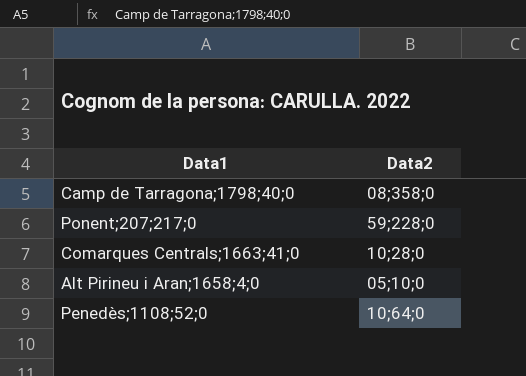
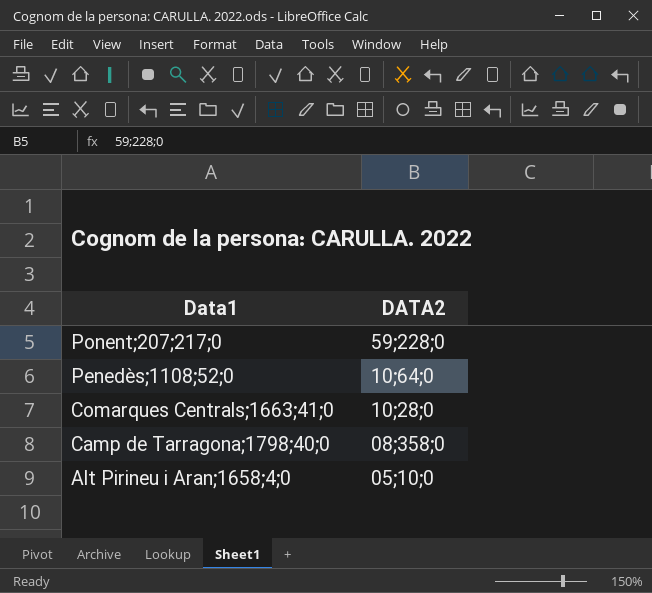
row order: none -> Data1 descending
column name: Data2 -> DATA2

